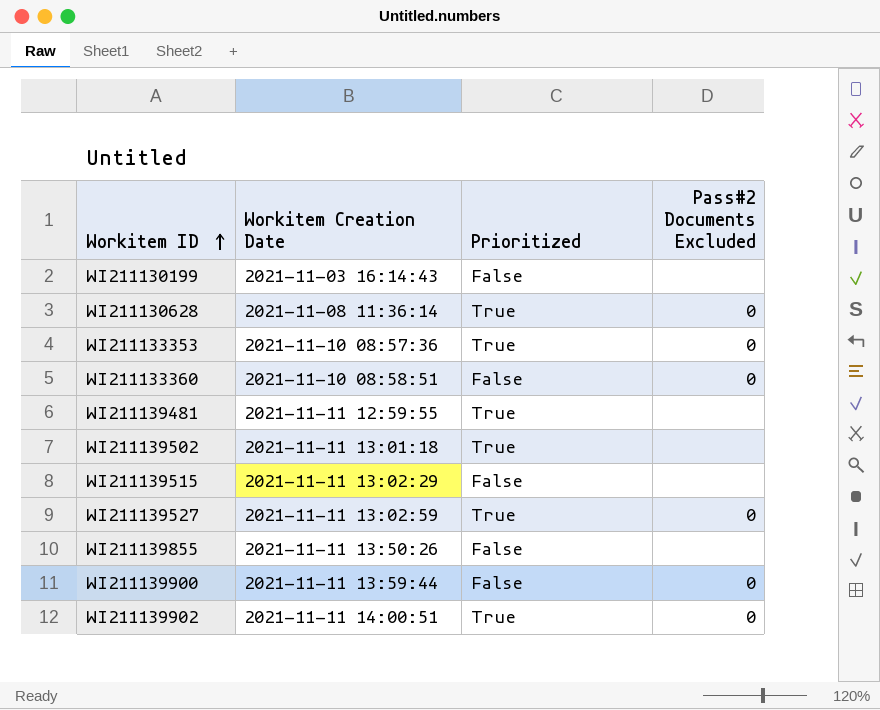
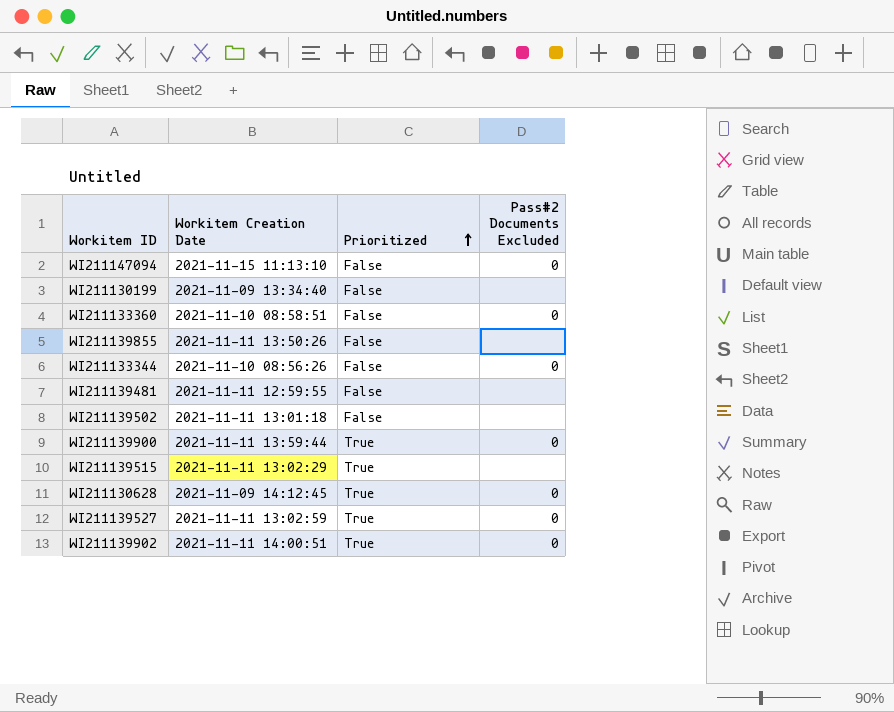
row order: Workitem ID ascending -> Prioritized ascending
row WI211133353: 2021-11-10 08:57:36 | True | 0 -> none
row WI211147094: none -> 2021-11-15 11:13:10 | False | 0
WI211130199 | Workitem Creation Date: 2021-11-03 16:14:43 -> 2021-11-09 13:34:40
row WI211133344: none -> 2021-11-10 08:56:26 | False | 0
WI211139481 | Prioritized: True -> False
WI211139502 | Prioritized: True -> False
WI211139900 | Prioritized: False -> True
WI211139515 | Prioritized: False -> True
WI211130628 | Workitem Creation Date: 2021-11-08 11:36:14 -> 2021-11-09 14:12:45

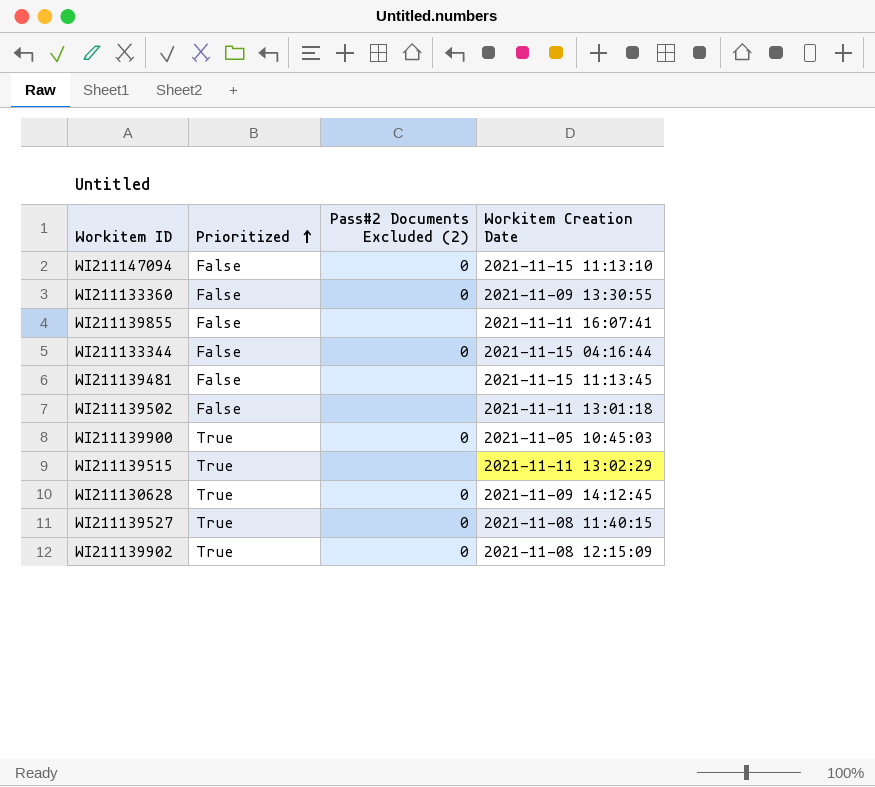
column name: Pass#2 Documents Excluded -> Pass#2 Documents Excluded (2)
column Workitem Creation Date | position: 2 -> 4
row WI211130199: 2021-11-09 13:34:40 | False | none -> none
WI211133360 | Workitem Creation Date: 2021-11-10 08:58:51 -> 2021-11-09 13:30:55
WI211139855 | Workitem Creation Date: 2021-11-11 13:50:26 -> 2021-11-11 16:07:41
WI211133344 | Workitem Creation Date: 2021-11-10 08:56:26 -> 2021-11-15 04:16:44
WI211139481 | Workitem Creation Date: 2021-11-11 12:59:55 -> 2021-11-15 11:13:45
WI211139900 | Workitem Creation Date: 2021-11-11 13:59:44 -> 2021-11-05 10:45:03
WI211139527 | Workitem Creation Date: 2021-11-11 13:02:59 -> 2021-11-08 11:40:15
WI211139902 | Workitem Creation Date: 2021-11-11 14:00:51 -> 2021-11-08 12:15:09

